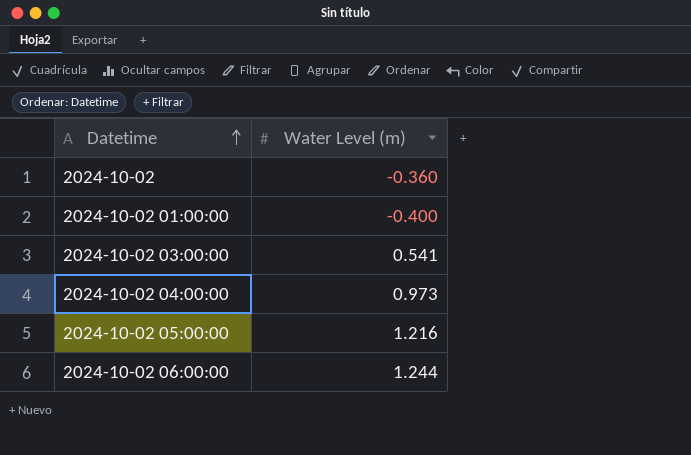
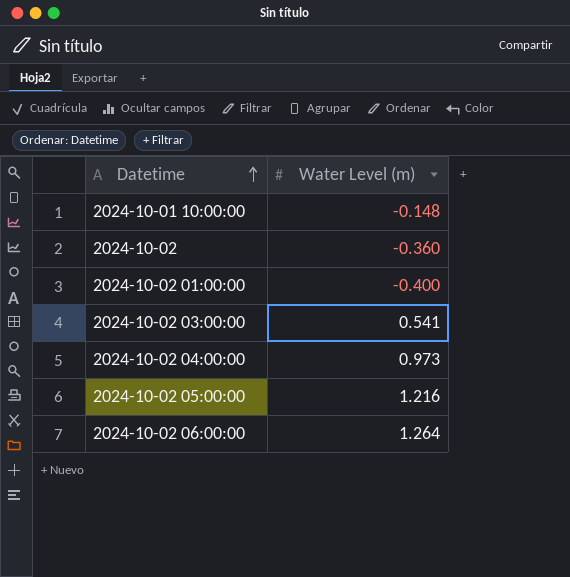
row 2024-10-01 10:00:00: none -> -0.148
2024-10-02 06:00:00 | Water Level (m): 1.244 -> 1.264

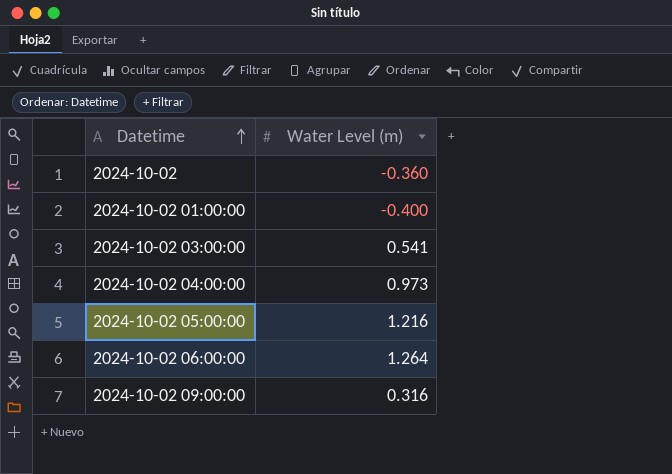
row 2024-10-01 10:00:00: -0.148 -> none
row 2024-10-02 09:00:00: none -> 0.316

